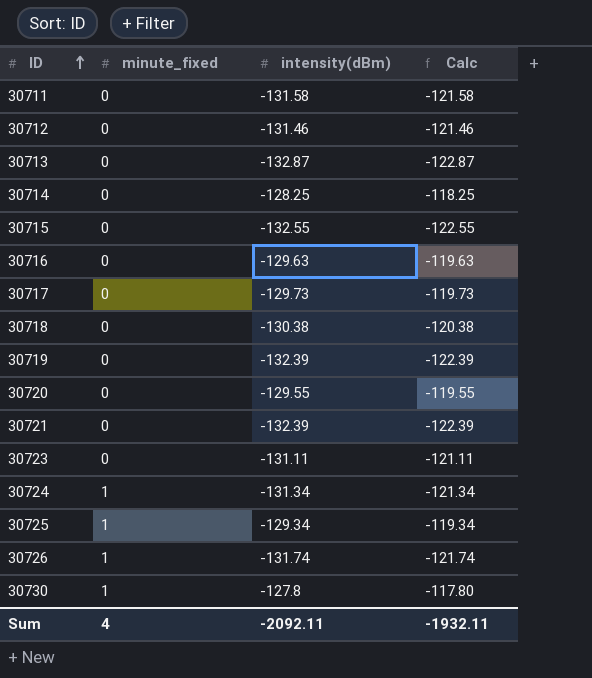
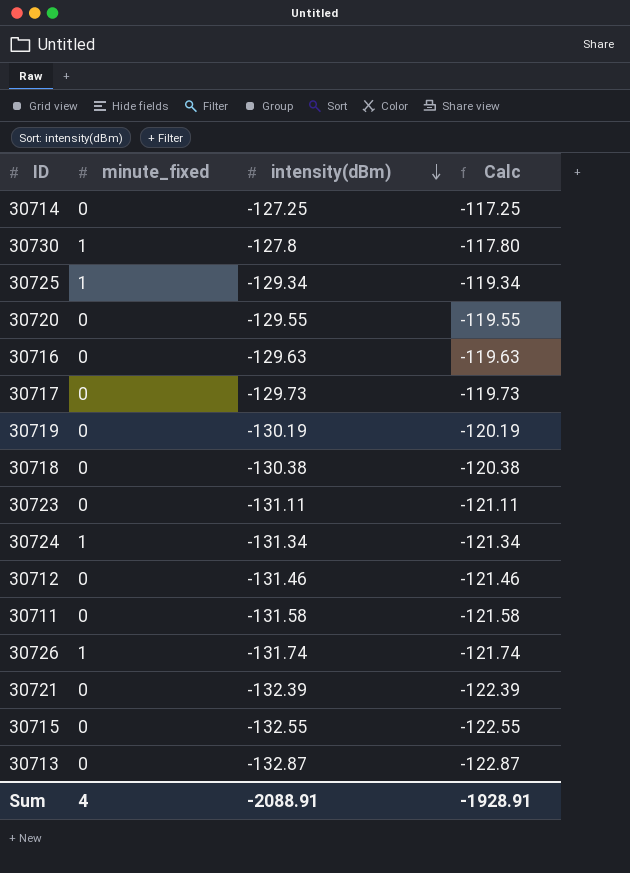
row order: ID ascending -> intensity(dBm) descending
30714 | intensity(dBm): -128.25 -> -127.25
30714 | Calc: -118.25 -> -117.25
30719 | intensity(dBm): -132.39 -> -130.19
30719 | Calc: -122.39 -> -120.19
Sum | intensity(dBm): -2092.11 -> -2088.91
Sum | Calc: -1932.11 -> -1928.91

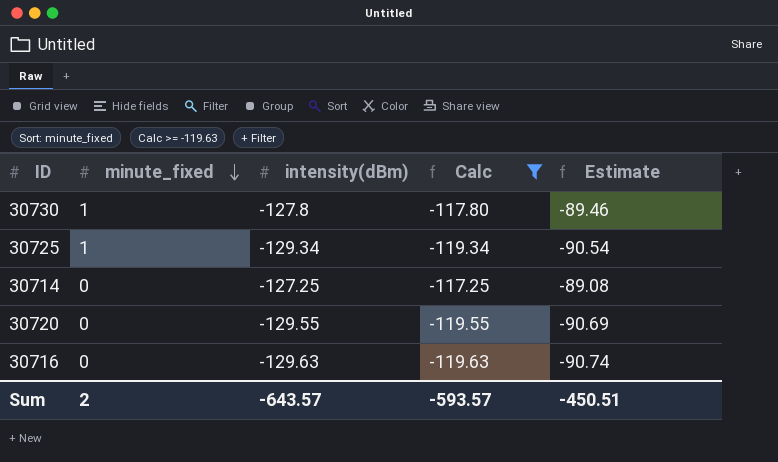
filter: none -> Calc >= -119.63
row order: intensity(dBm) descending -> minute_fixed descending
column Estimate | formula: none -> [intensity(dBm)] * 0.7
Sum | minute_fixed: 4 -> 2
Sum | intensity(dBm): -2088.91 -> -643.57
Sum | Calc: -1928.91 -> -593.57

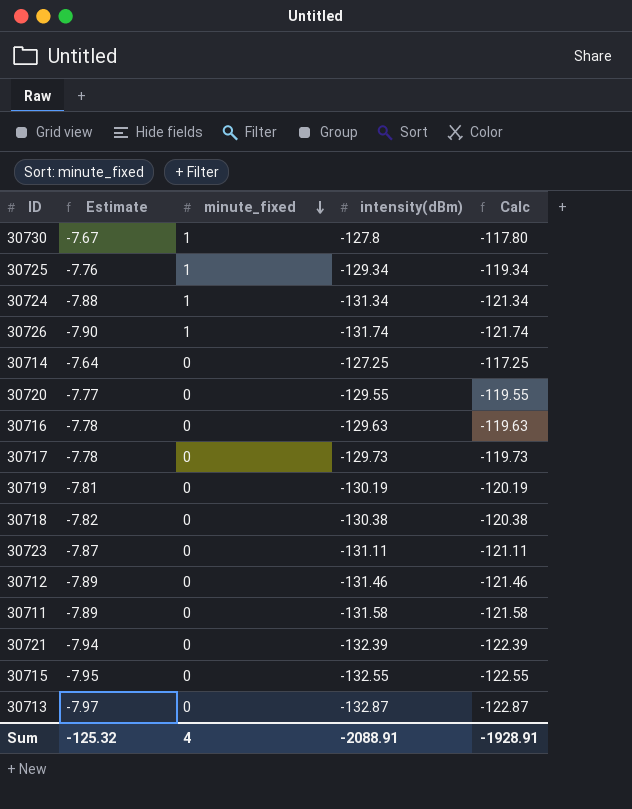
filter: Calc >= -119.63 -> none
column Estimate | formula: [intensity(dBm)] * 0.7 -> [intensity(dBm)] * 0.06
column Estimate | position: 5 -> 2
Sum | Estimate: -450.51 -> -125.32
Sum | minute_fixed: 2 -> 4
Sum | intensity(dBm): -643.57 -> -2088.91
Sum | Calc: -593.57 -> -1928.91

